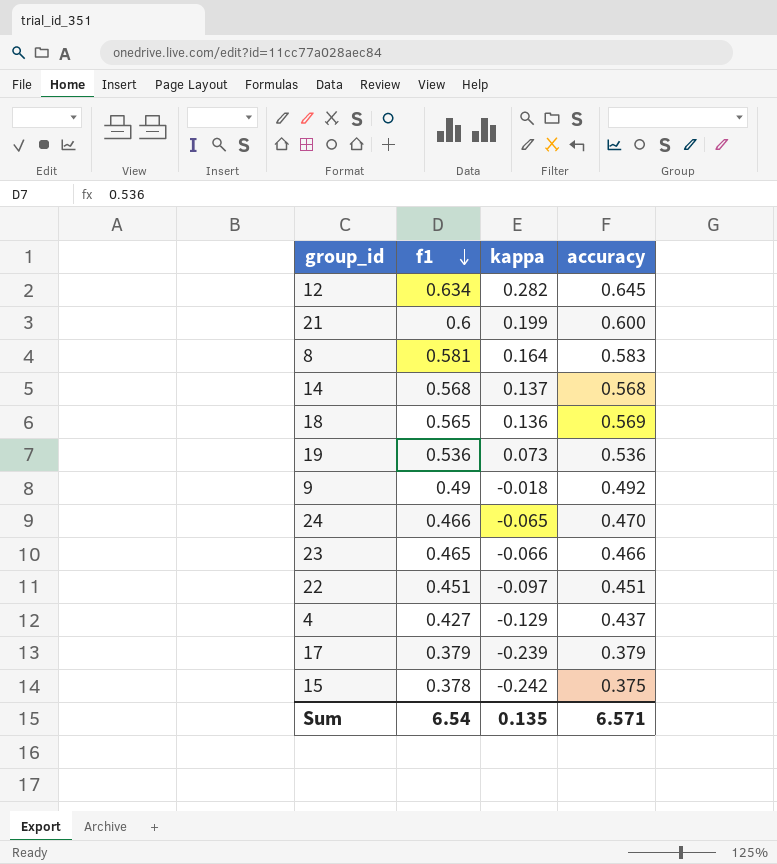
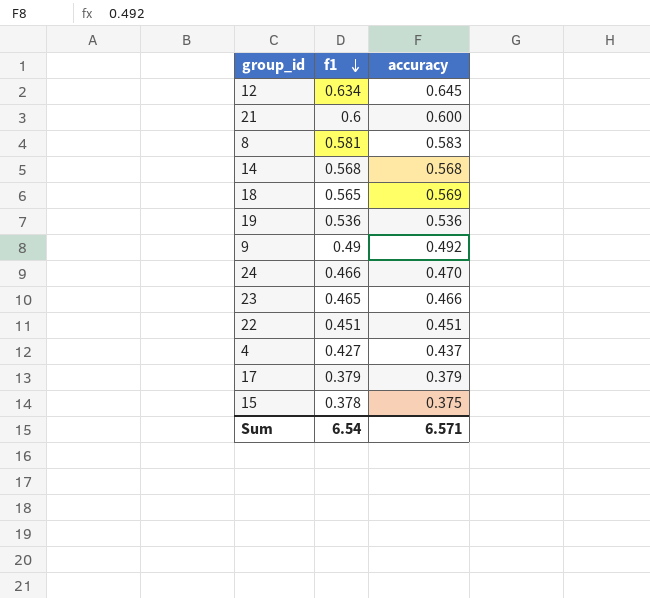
column kappa | position: 3 -> none

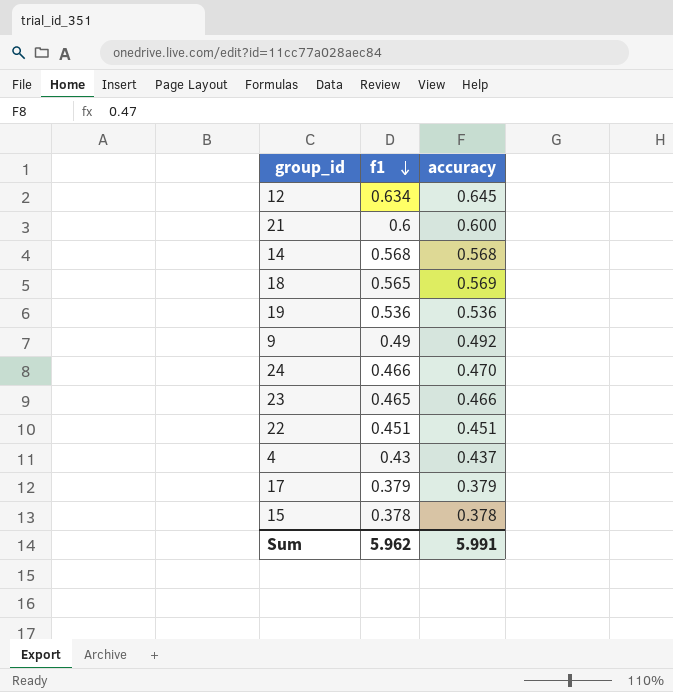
row 8: 0.581 | 0.583 -> none
4 | f1: 0.427 -> 0.43
15 | accuracy: 0.375 -> 0.378
Sum | f1: 6.54 -> 5.962
Sum | accuracy: 6.571 -> 5.991

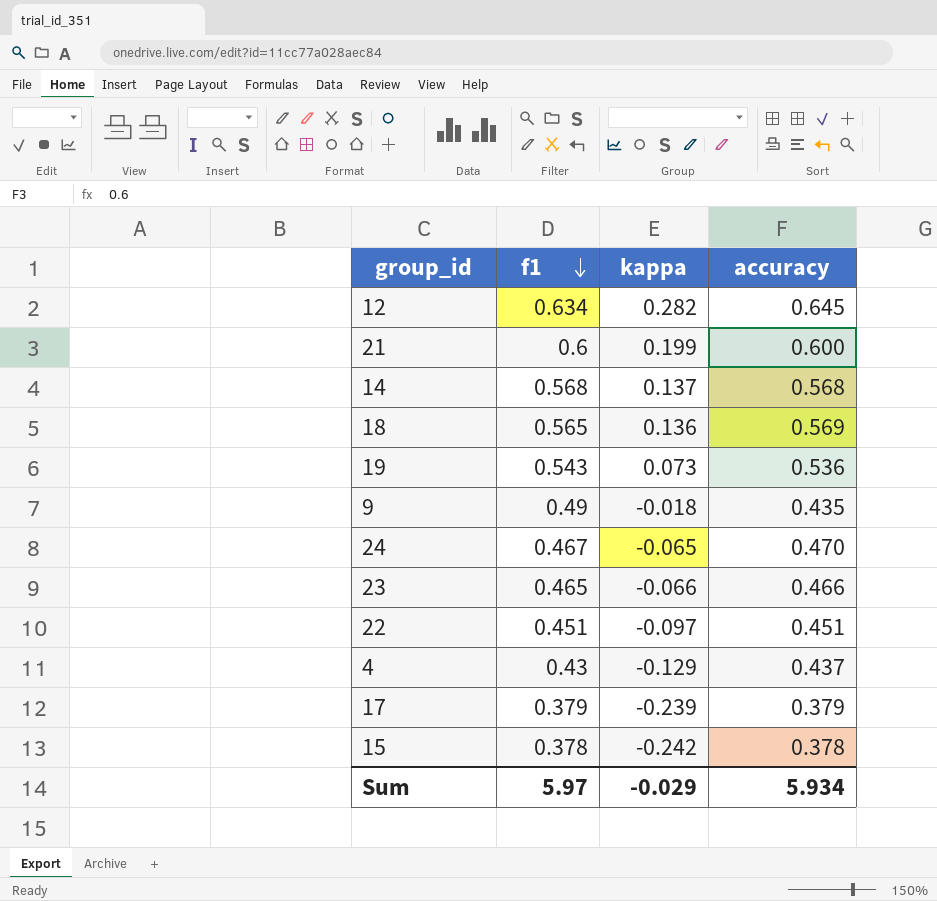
column kappa | position: none -> 3
19 | f1: 0.536 -> 0.543
9 | accuracy: 0.492 -> 0.435
24 | f1: 0.466 -> 0.467
Sum | f1: 5.962 -> 5.97
Sum | accuracy: 5.991 -> 5.934

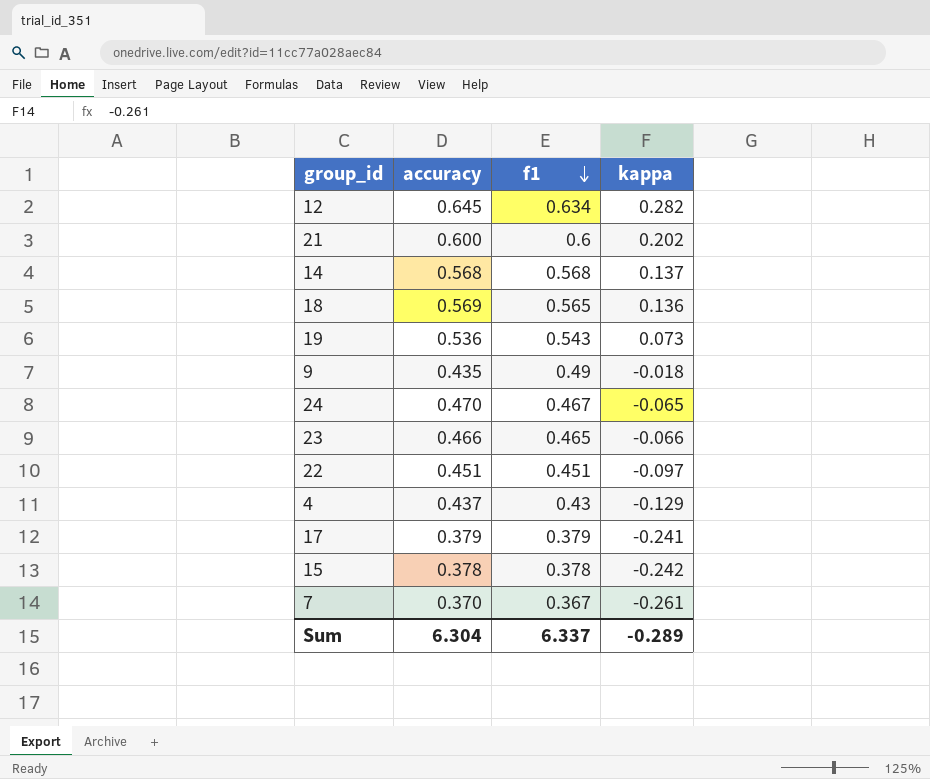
column accuracy | position: 4 -> 2
21 | kappa: 0.199 -> 0.202
17 | kappa: -0.239 -> -0.241
row 7: none -> 0.370 | 0.367 | -0.261
Sum | accuracy: 5.934 -> 6.304
Sum | f1: 5.97 -> 6.337
Sum | kappa: -0.029 -> -0.289

